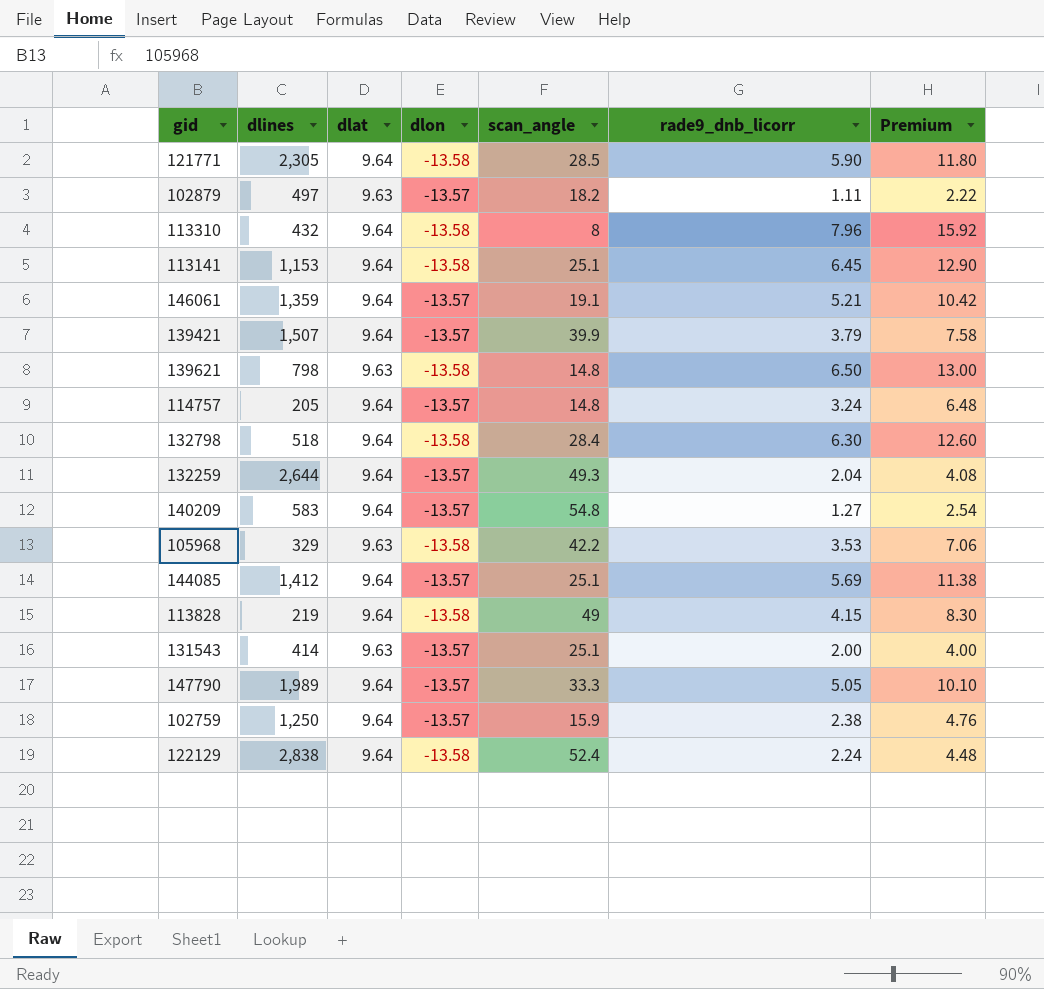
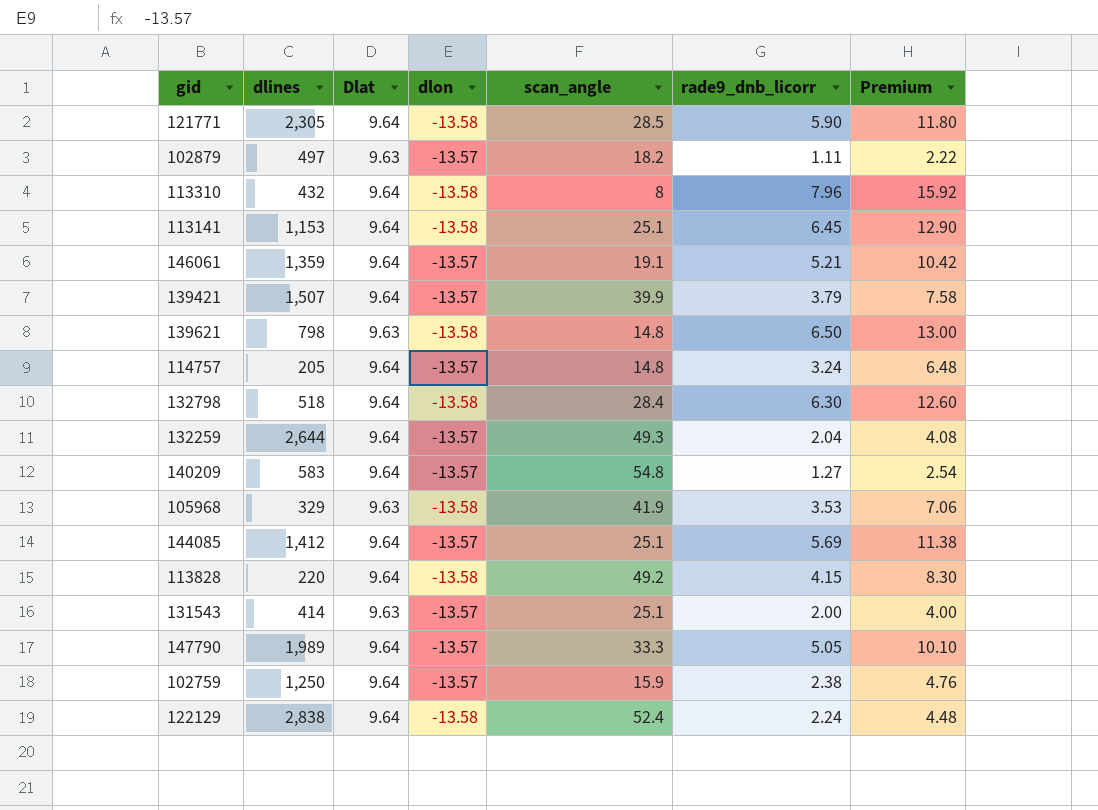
column name: dlat -> Dlat
105968 | scan_angle: 42.2 -> 41.9
113828 | dlines: 219 -> 220
113828 | scan_angle: 49 -> 49.2

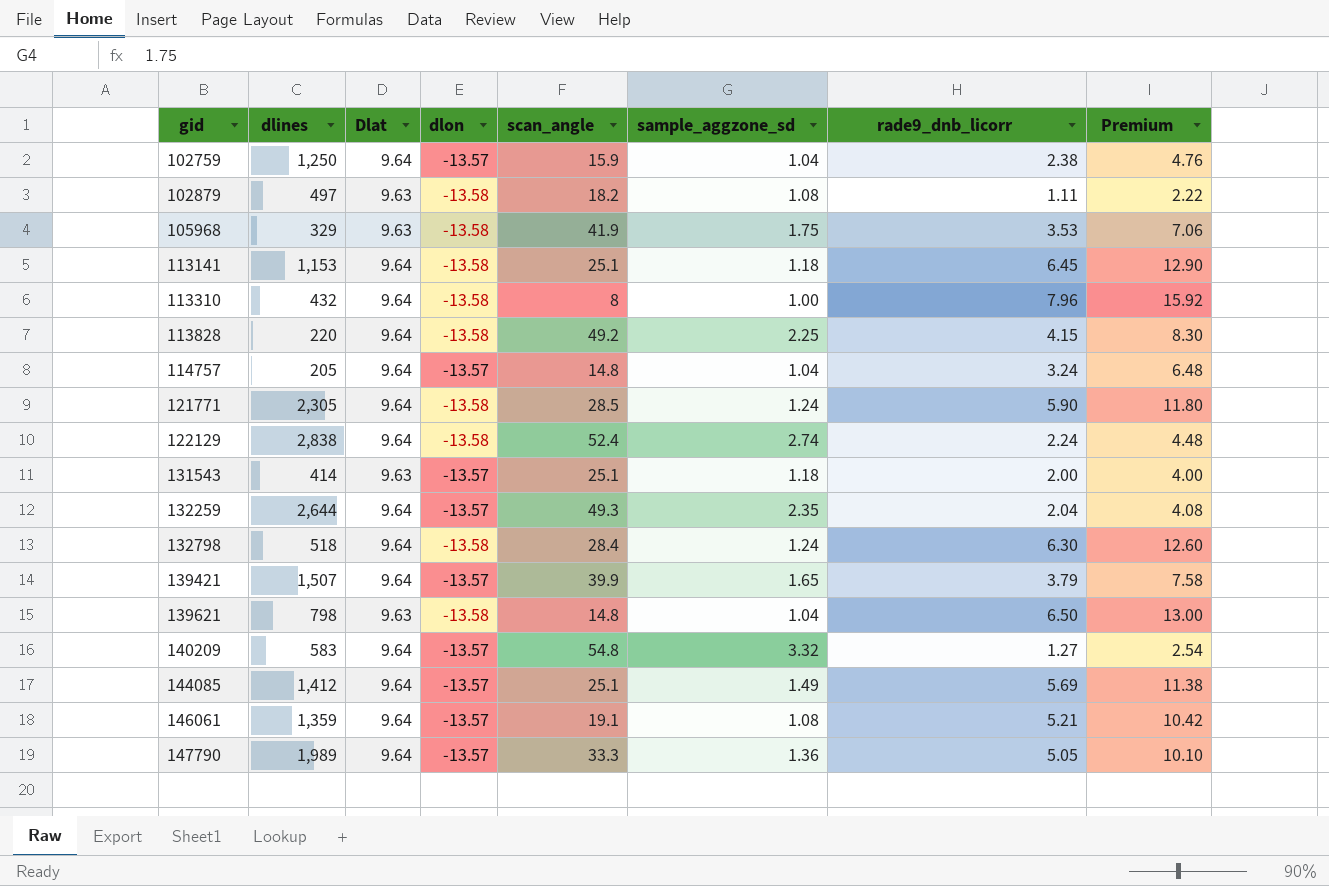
row order: none -> gid ascending
column sample_aggzone_sd | position: none -> 6
102879 | dlon: -13.57 -> -13.58

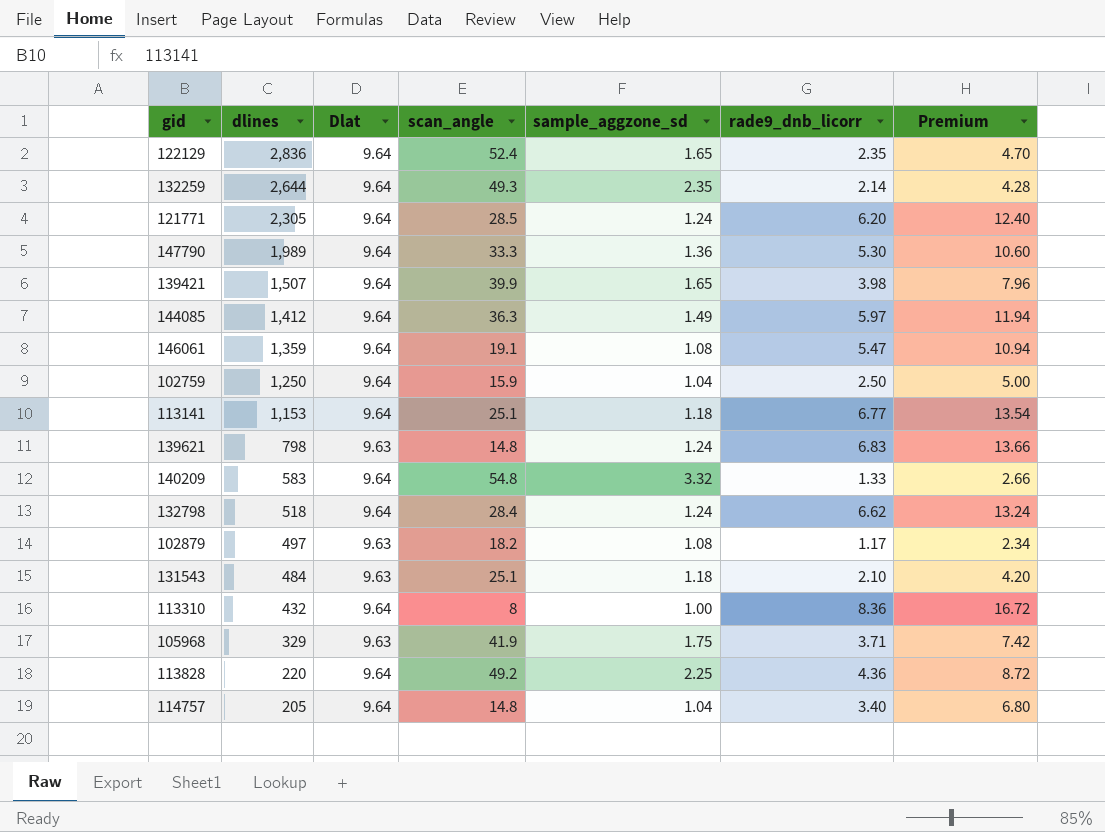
row order: gid ascending -> dlines descending
column dlon | position: 4 -> none
122129 | dlines: 2,838 -> 2,836
122129 | sample_aggzone_sd: 2.74 -> 1.65
122129 | rade9_dnb_licorr: 2.24 -> 2.35
122129 | Premium: 4.48 -> 4.70
132259 | rade9_dnb_licorr: 2.04 -> 2.14
132259 | Premium: 4.08 -> 4.28
121771 | rade9_dnb_licorr: 5.90 -> 6.20
121771 | Premium: 11.80 -> 12.40
147790 | rade9_dnb_licorr: 5.05 -> 5.30
147790 | Premium: 10.10 -> 10.60
139421 | rade9_dnb_licorr: 3.79 -> 3.98
139421 | Premium: 7.58 -> 7.96
144085 | scan_angle: 25.1 -> 36.3
144085 | rade9_dnb_licorr: 5.69 -> 5.97
144085 | Premium: 11.38 -> 11.94
146061 | rade9_dnb_licorr: 5.21 -> 5.47
146061 | Premium: 10.42 -> 10.94
102759 | rade9_dnb_licorr: 2.38 -> 2.50
102759 | Premium: 4.76 -> 5.00
113141 | rade9_dnb_licorr: 6.45 -> 6.77
113141 | Premium: 12.90 -> 13.54
139621 | sample_aggzone_sd: 1.04 -> 1.24
139621 | rade9_dnb_licorr: 6.50 -> 6.83
139621 | Premium: 13.00 -> 13.66
140209 | rade9_dnb_licorr: 1.27 -> 1.33
140209 | Premium: 2.54 -> 2.66
132798 | rade9_dnb_licorr: 6.30 -> 6.62
132798 | Premium: 12.60 -> 13.24
102879 | rade9_dnb_licorr: 1.11 -> 1.17
102879 | Premium: 2.22 -> 2.34
131543 | dlines: 414 -> 484
131543 | rade9_dnb_licorr: 2.00 -> 2.10
131543 | Premium: 4.00 -> 4.20
113310 | rade9_dnb_licorr: 7.96 -> 8.36
113310 | Premium: 15.92 -> 16.72
105968 | rade9_dnb_licorr: 3.53 -> 3.71
105968 | Premium: 7.06 -> 7.42
113828 | rade9_dnb_licorr: 4.15 -> 4.36
113828 | Premium: 8.30 -> 8.72
114757 | rade9_dnb_licorr: 3.24 -> 3.40
114757 | Premium: 6.48 -> 6.80

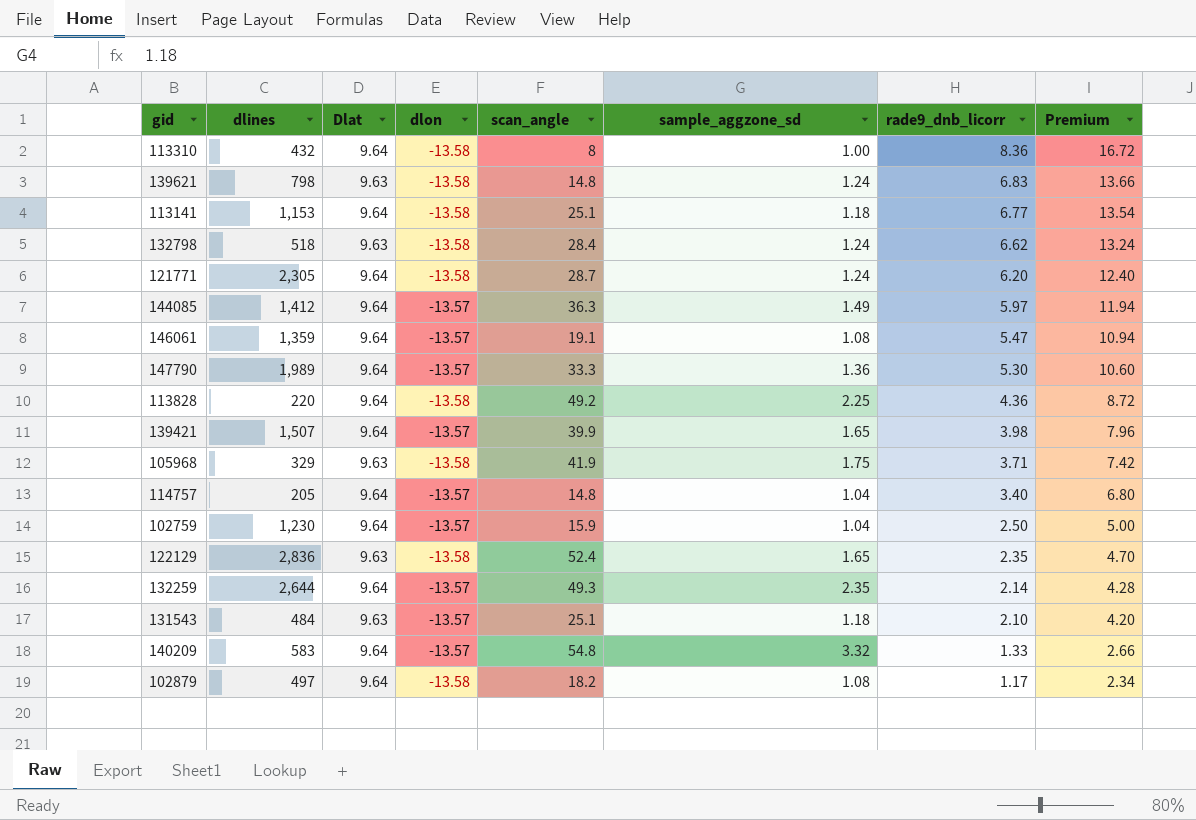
row order: dlines descending -> rade9_dnb_licorr descending
column dlon | position: none -> 4
132798 | Dlat: 9.64 -> 9.63
121771 | scan_angle: 28.5 -> 28.7
102759 | dlines: 1,250 -> 1,230
122129 | Dlat: 9.64 -> 9.63
102879 | Dlat: 9.63 -> 9.64

